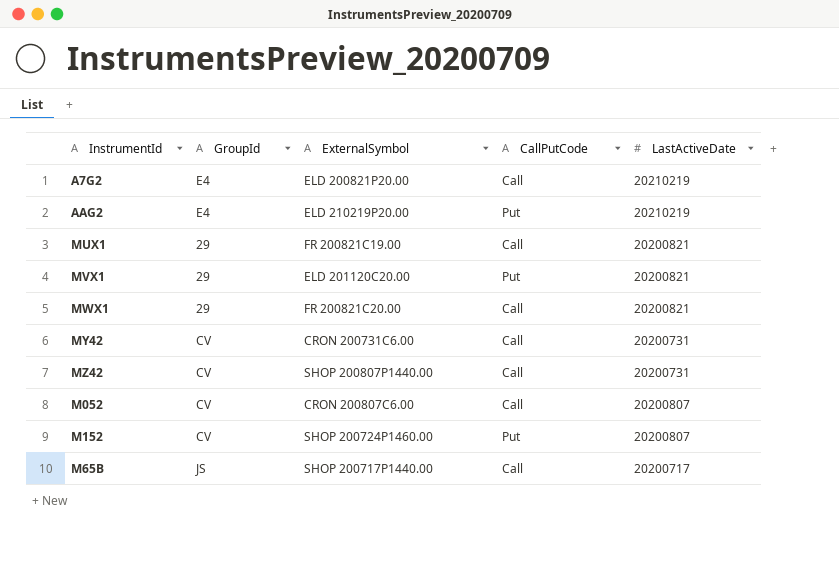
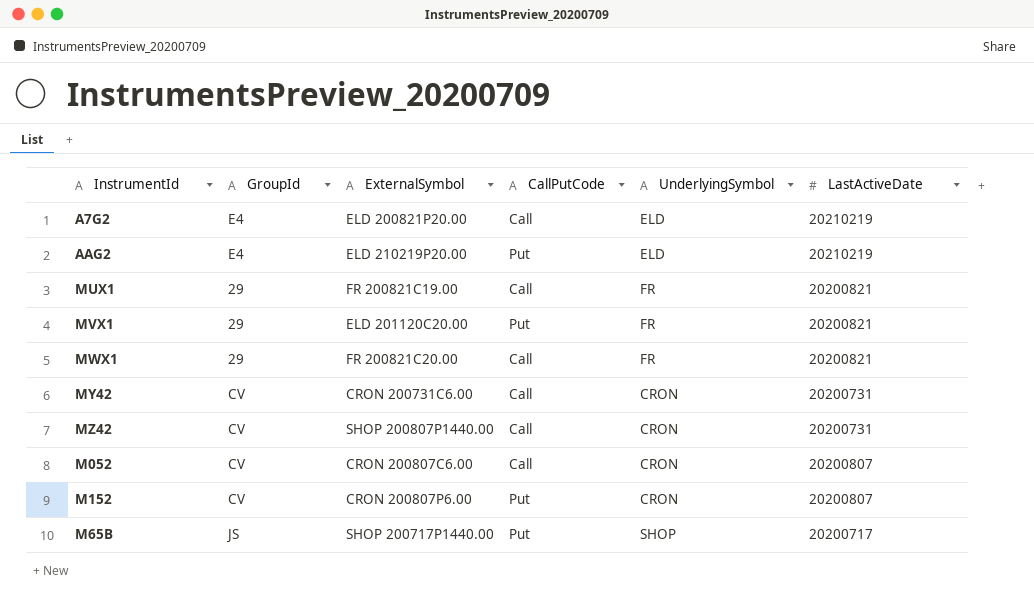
column UnderlyingSymbol | position: none -> 5
M152 | ExternalSymbol: SHOP 200724P1460.00 -> CRON 200807P6.00
M65B | CallPutCode: Call -> Put

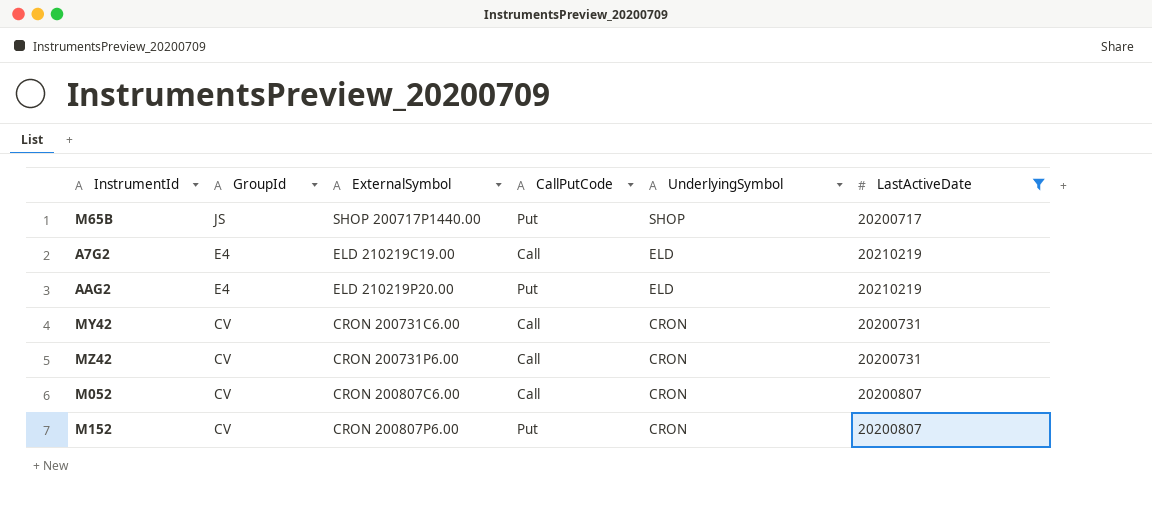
filter: none -> LastActiveDate != 20200821
row order: none -> GroupId descending
A7G2 | ExternalSymbol: ELD 200821P20.00 -> ELD 210219C19.00
MZ42 | ExternalSymbol: SHOP 200807P1440.00 -> CRON 200731P6.00

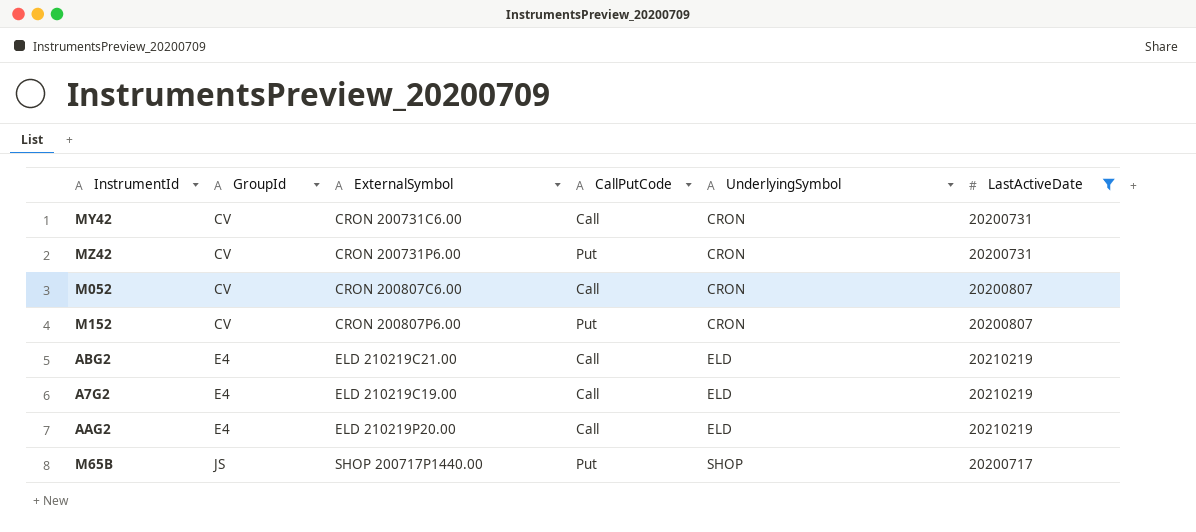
row order: GroupId descending -> GroupId ascending
MZ42 | CallPutCode: Call -> Put
row ABG2: none -> E4 | ELD 210219C21.00 | Call | ELD | 20210219
AAG2 | CallPutCode: Put -> Call

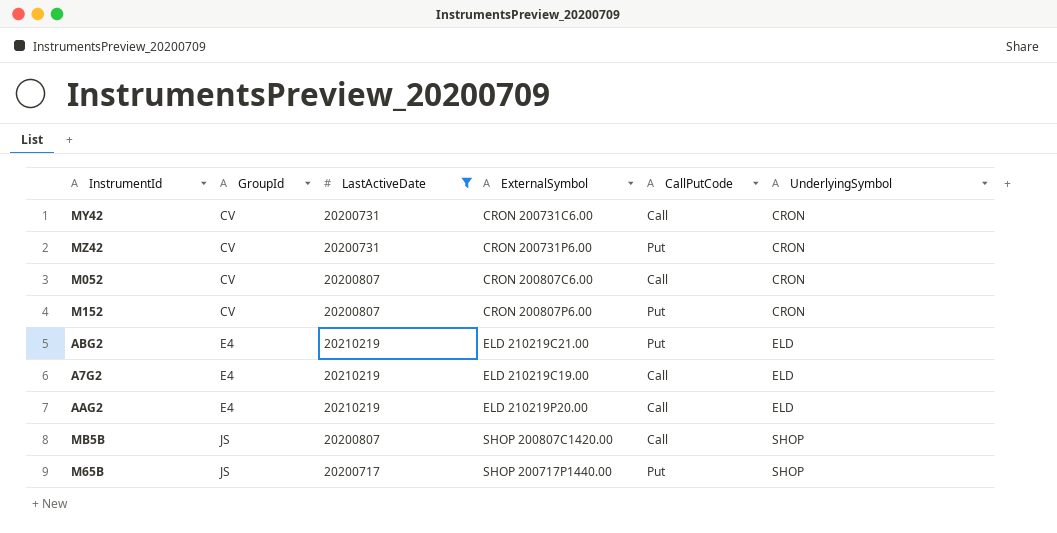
column LastActiveDate | position: 6 -> 3
ABG2 | CallPutCode: Call -> Put
row MB5B: none -> JS | 20200807 | SHOP 200807C1420.00 | Call | SHOP

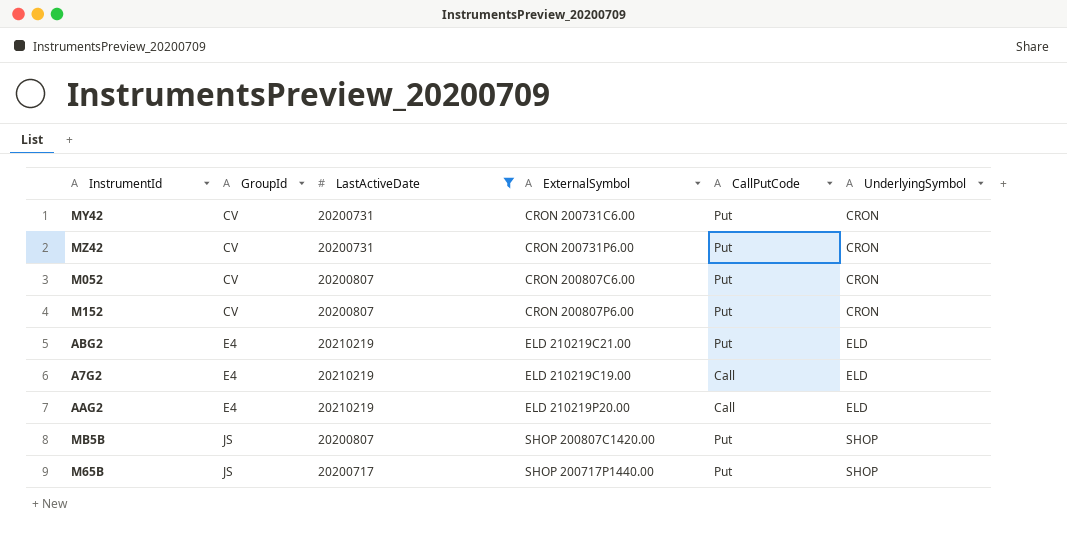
MY42 | CallPutCode: Call -> Put
M052 | CallPutCode: Call -> Put
MB5B | CallPutCode: Call -> Put

